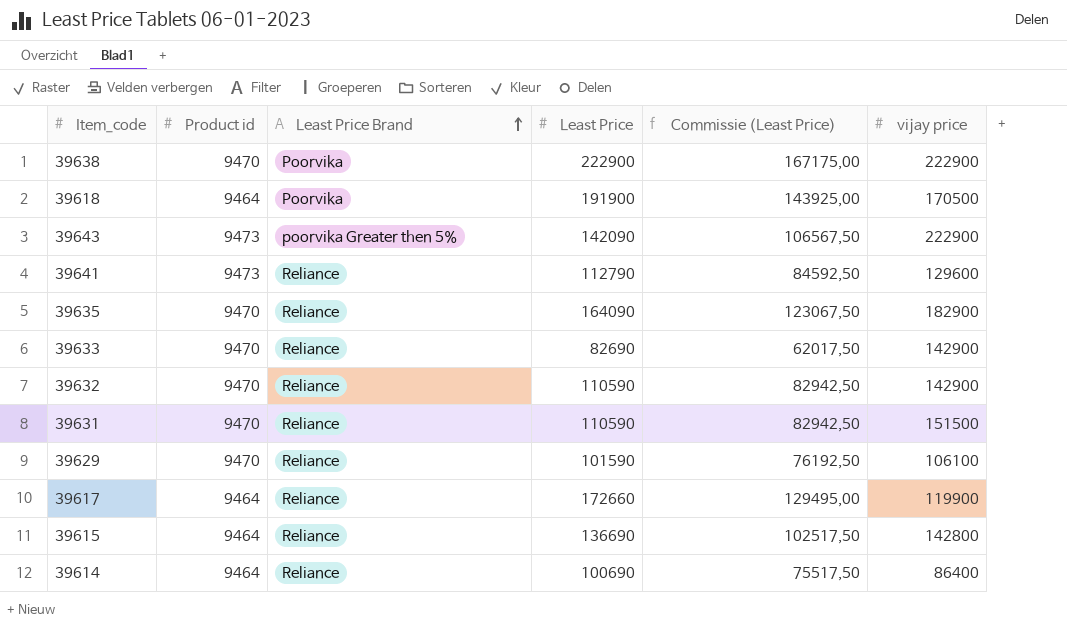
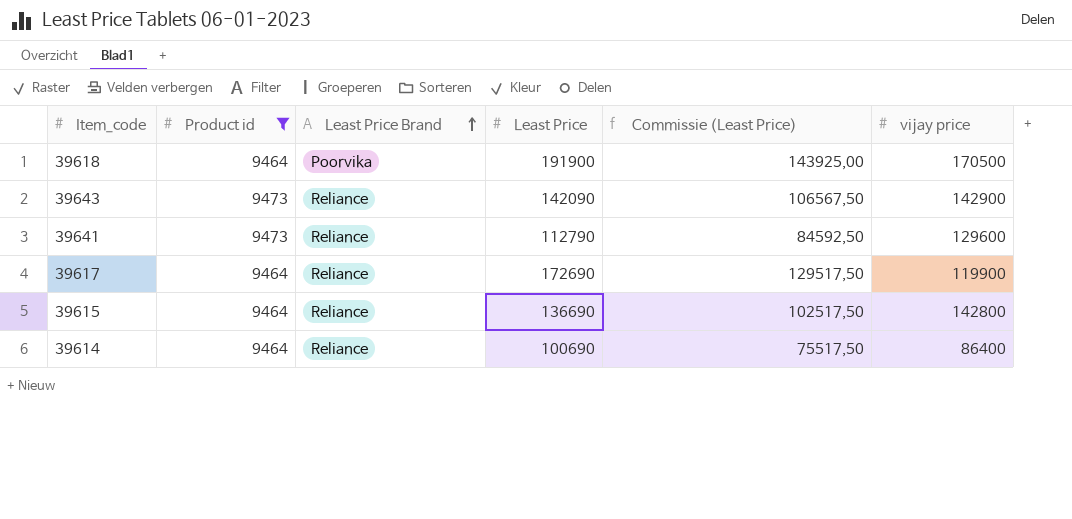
filter: none -> Product id != 9470
39643 | Least Price Brand: poorvika Greater then 5% -> Reliance
39643 | vijay price: 222900 -> 142900
39617 | Least Price: 172660 -> 172690
39617 | Commissie (Least Price): 129495,00 -> 129517,50

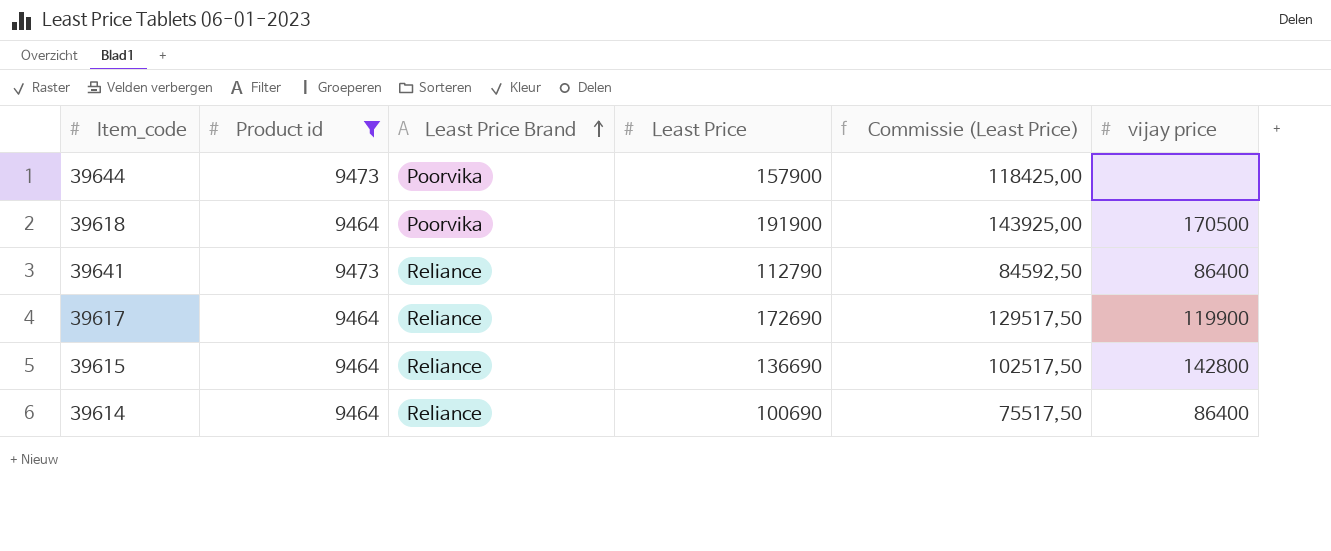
row 39643: 9473 | Reliance | 142090 | 106567,50 | 142900 -> none
row 39644: none -> 9473 | Poorvika | 157900 | 118425,00 | none
39641 | vijay price: 129600 -> 86400

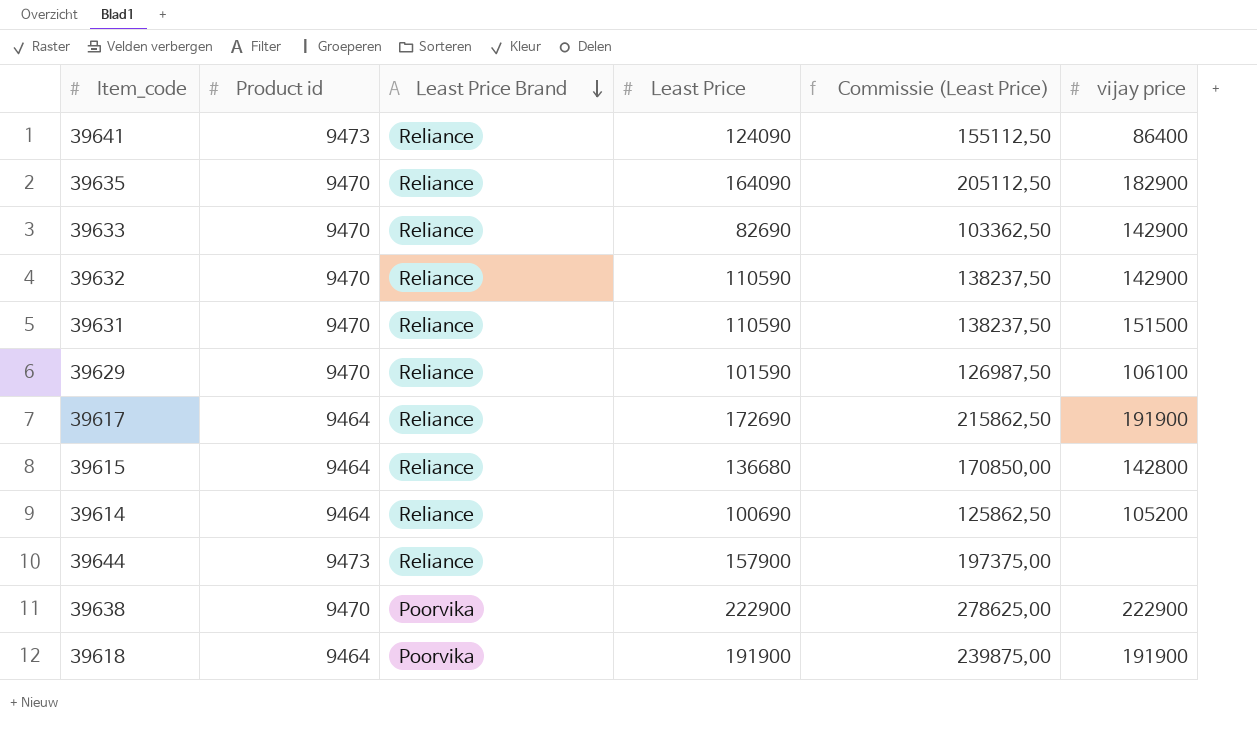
filter: Product id != 9470 -> none
row order: Least Price Brand ascending -> Least Price Brand descending
column Commissie (Least Price) | formula: [Least Price] * 0,75 -> [Least Price] * 1,25
39641 | Least Price: 112790 -> 124090
39617 | vijay price: 119900 -> 191900
39615 | Least Price: 136690 -> 136680
39614 | vijay price: 86400 -> 105200
39644 | Least Price Brand: Poorvika -> Reliance
39618 | vijay price: 170500 -> 191900

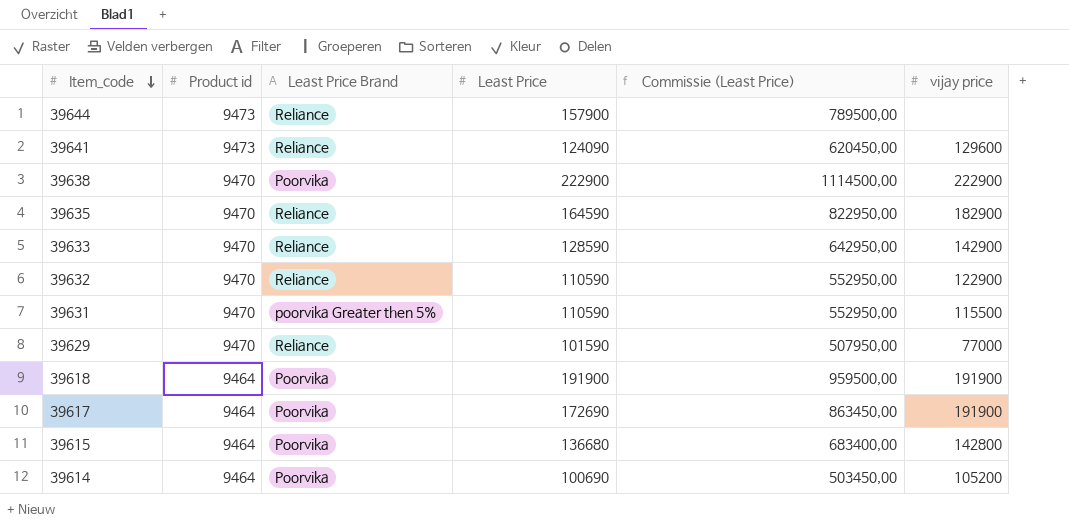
row order: Least Price Brand descending -> Item_code descending
column Commissie (Least Price) | formula: [Least Price] * 1,25 -> [Least Price] * 5
39641 | vijay price: 86400 -> 129600
39635 | Least Price: 164090 -> 164590
39633 | Least Price: 82690 -> 128590
39632 | vijay price: 142900 -> 122900
39631 | Least Price Brand: Reliance -> poorvika Greater then 5%
39631 | vijay price: 151500 -> 115500
39629 | vijay price: 106100 -> 77000
39617 | Least Price Brand: Reliance -> Poorvika
39615 | Least Price Brand: Reliance -> Poorvika
39614 | Least Price Brand: Reliance -> Poorvika

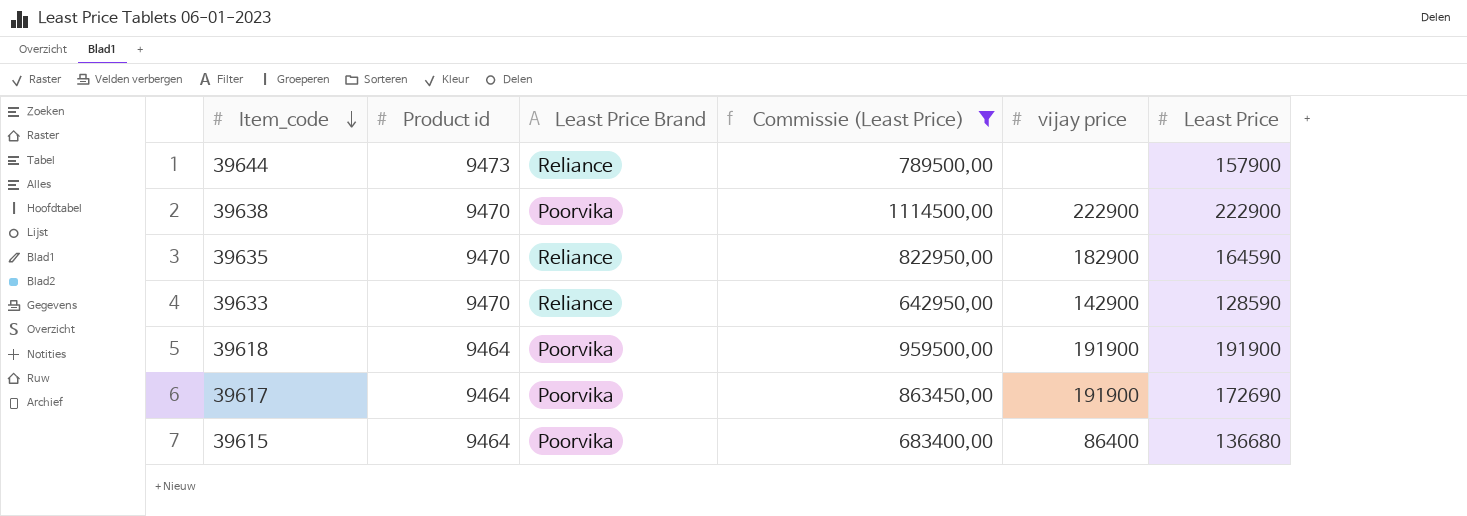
filter: none -> Commissie (Least Price) >= 642950,00
column Least Price | position: 4 -> 6
39615 | vijay price: 142800 -> 86400

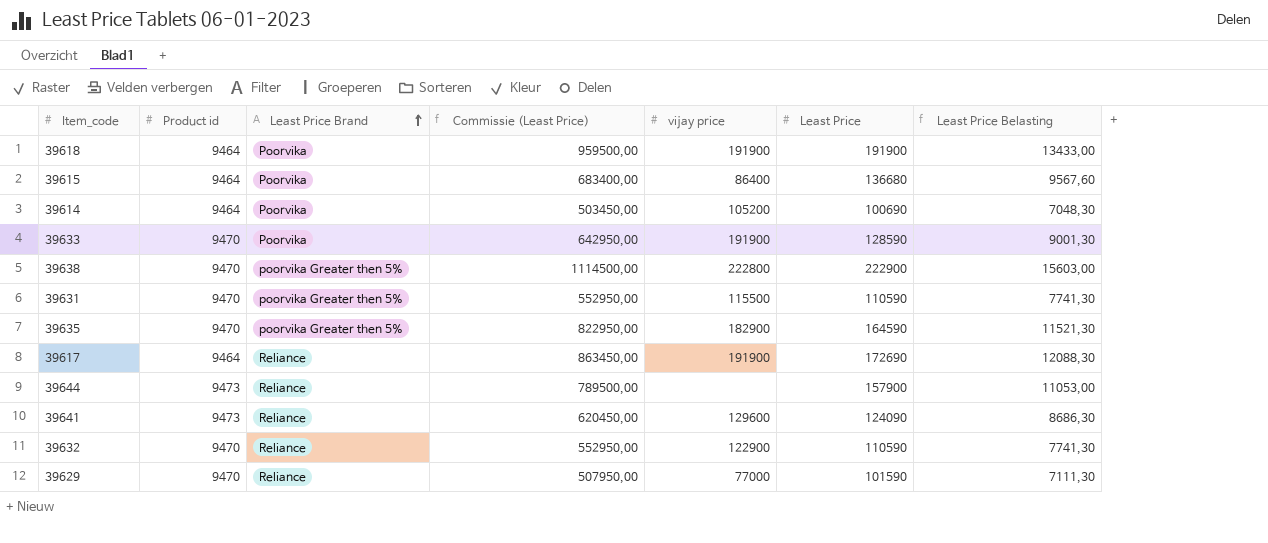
filter: Commissie (Least Price) >= 642950,00 -> none
row order: Item_code descending -> Least Price Brand ascending
column Least Price Belasting | formula: none -> [Least Price] * 0,07
39633 | Least Price Brand: Reliance -> Poorvika
39633 | vijay price: 142900 -> 191900
39638 | Least Price Brand: Poorvika -> poorvika Greater then 5%
39638 | vijay price: 222900 -> 222800
39635 | Least Price Brand: Reliance -> poorvika Greater then 5%
39617 | Least Price Brand: Poorvika -> Reliance

